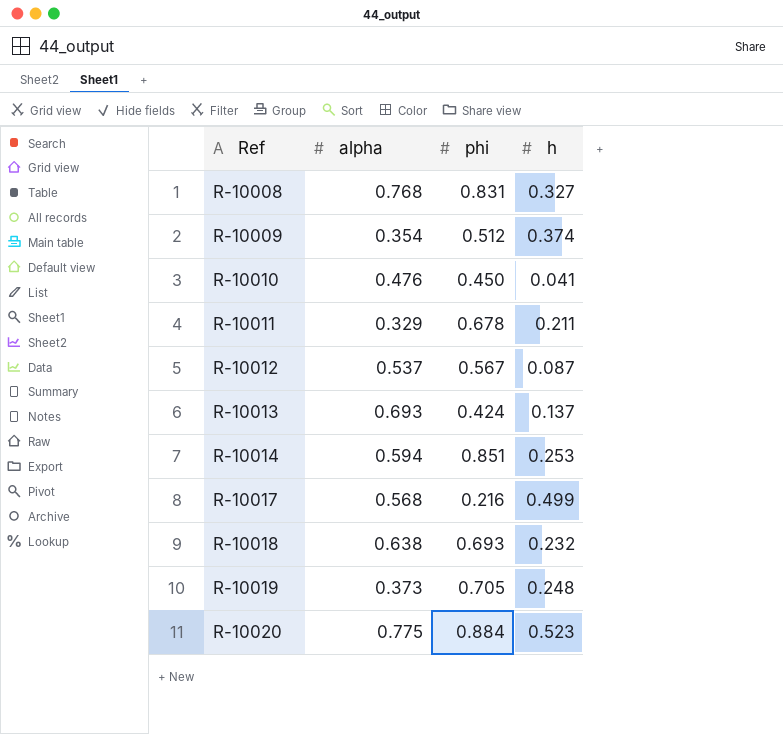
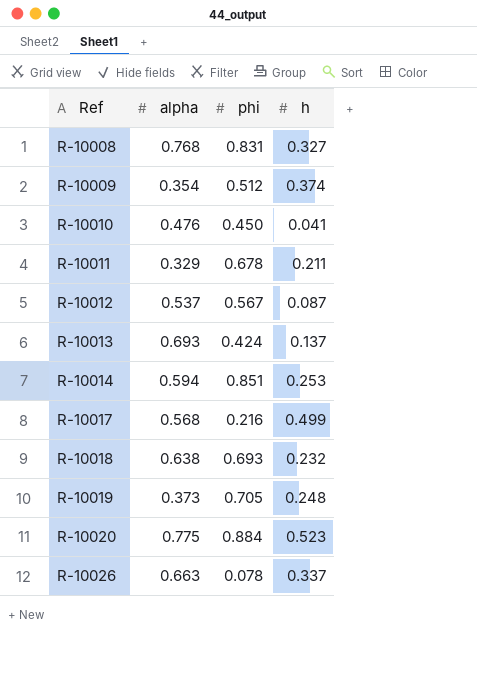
row R-10026: none -> 0.663 | 0.078 | 0.337

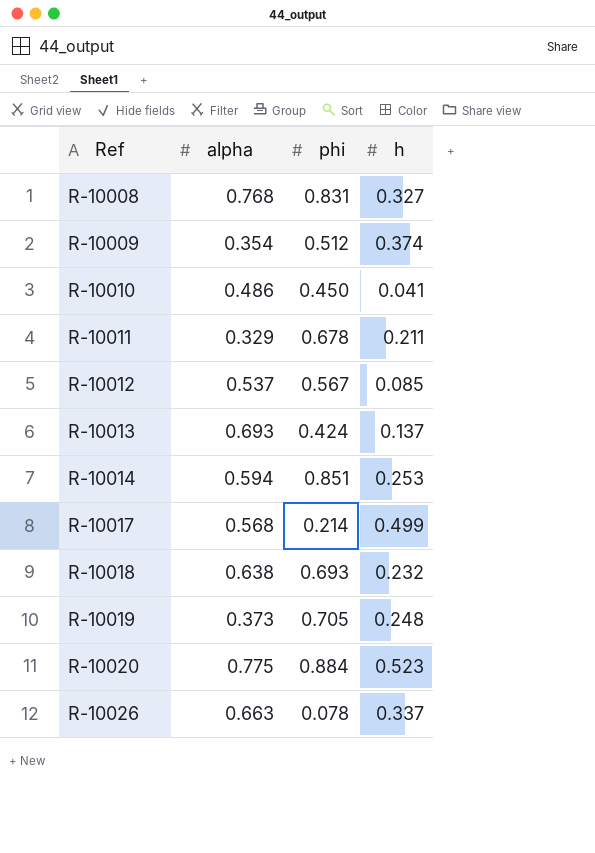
R-10010 | alpha: 0.476 -> 0.486
R-10012 | h: 0.087 -> 0.085
R-10017 | phi: 0.216 -> 0.214

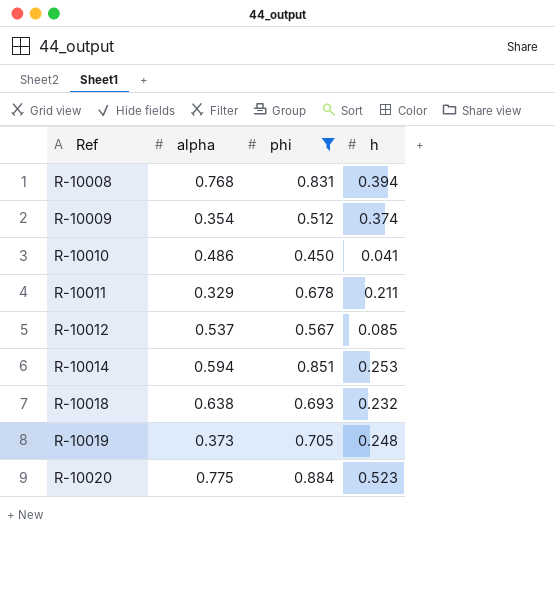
filter: none -> phi >= 0.450
R-10008 | h: 0.327 -> 0.394

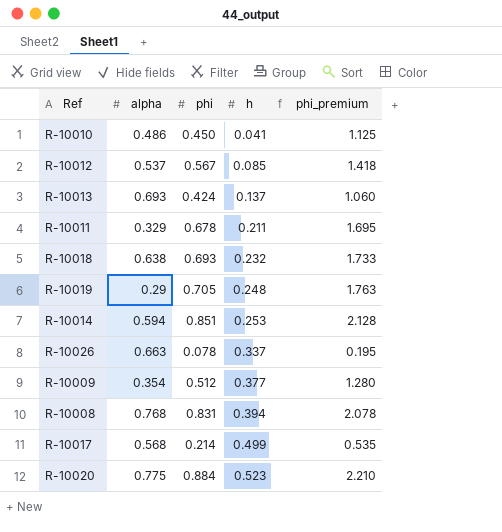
filter: phi >= 0.450 -> none
row order: Ref ascending -> h ascending
column phi_premium | formula: none -> [phi] * 2.5
R-10019 | alpha: 0.373 -> 0.29
R-10009 | h: 0.374 -> 0.377

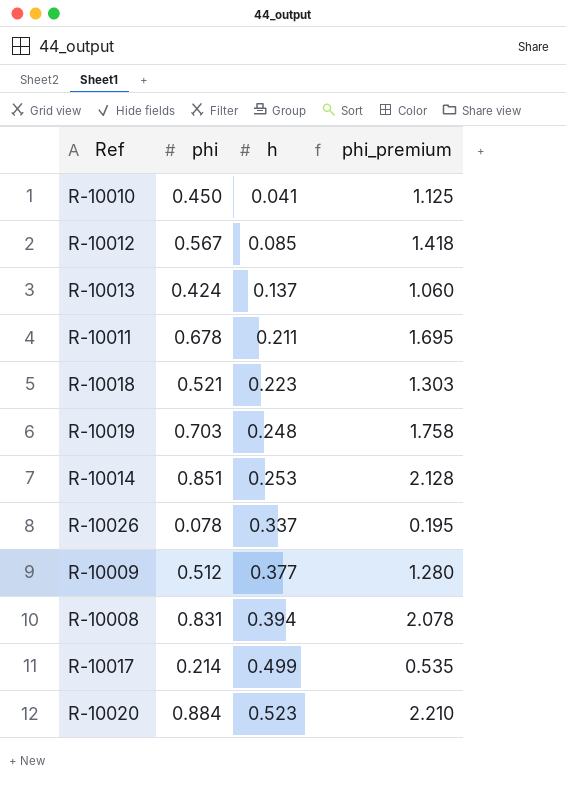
column alpha | position: 2 -> none
R-10018 | phi: 0.693 -> 0.521
R-10018 | h: 0.232 -> 0.223
R-10018 | phi_premium: 1.733 -> 1.303
R-10019 | phi: 0.705 -> 0.703
R-10019 | phi_premium: 1.763 -> 1.758

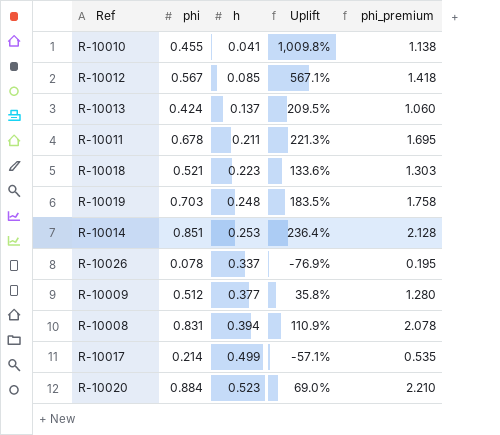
column Uplift | formula: none -> ([phi] - [h]) / [h]
R-10010 | phi: 0.450 -> 0.455
R-10010 | phi_premium: 1.125 -> 1.138

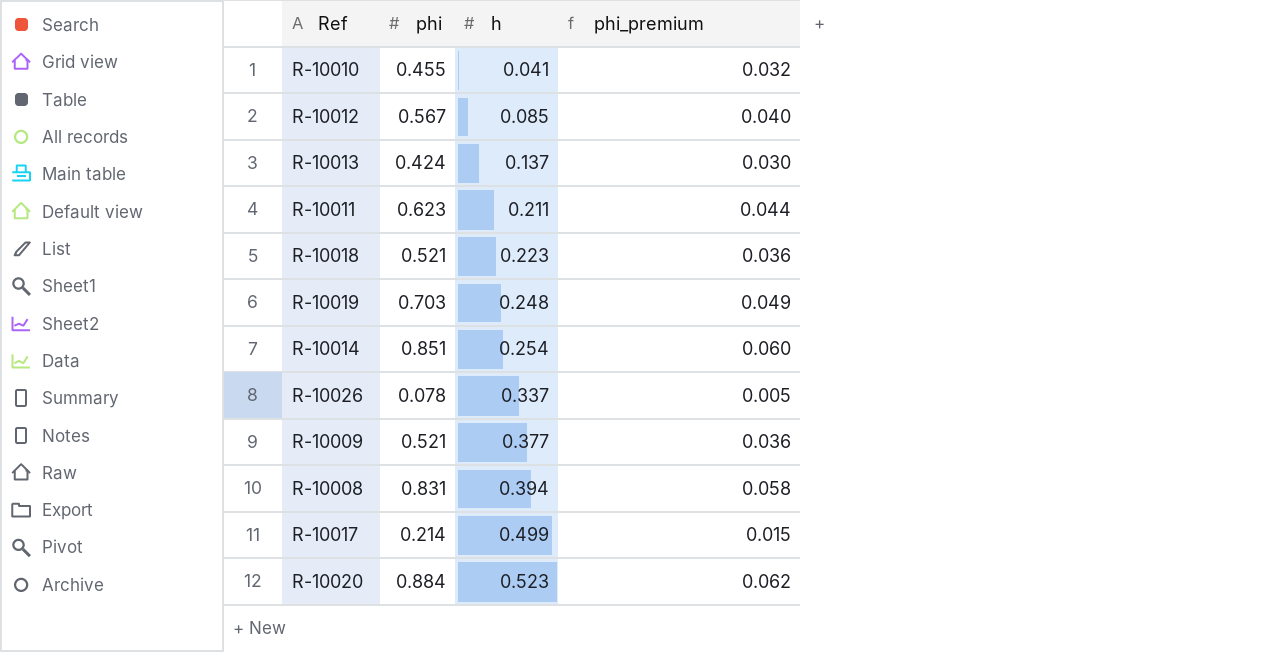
column Uplift | formula: ([phi] - [h]) / [h] -> none
column phi_premium | formula: [phi] * 2.5 -> [phi] * 0.07
R-10011 | phi: 0.678 -> 0.623
R-10014 | h: 0.253 -> 0.254
R-10009 | phi: 0.512 -> 0.521

